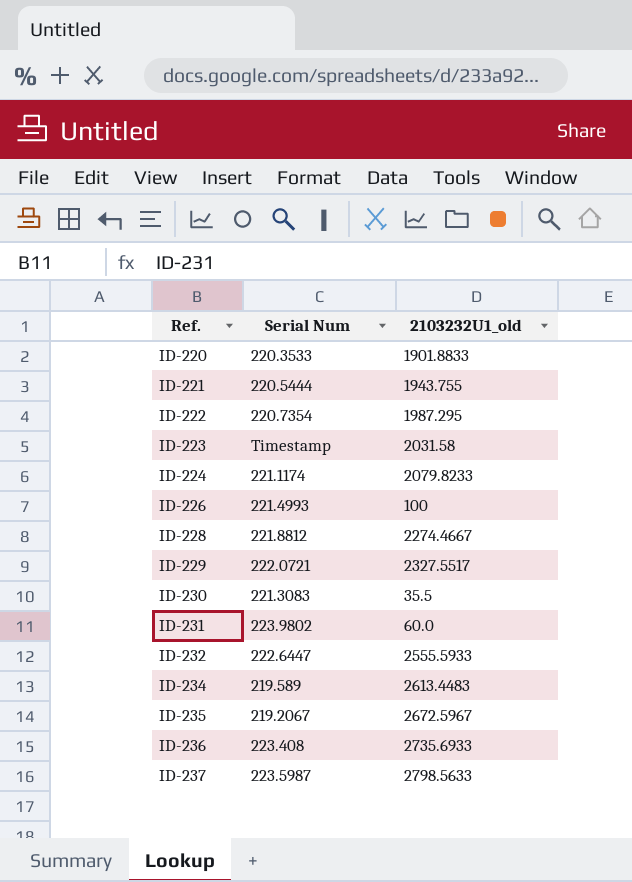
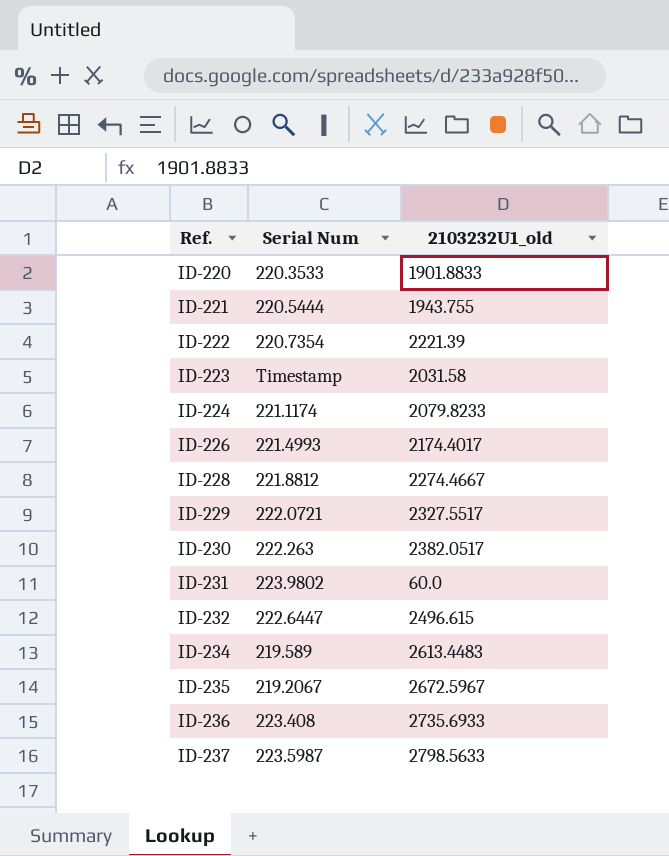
ID-222 | 2103232U1_old: 1987.295 -> 2221.39
ID-226 | 2103232U1_old: 100 -> 2174.4017
ID-230 | Serial Num: 221.3083 -> 222.263
ID-230 | 2103232U1_old: 35.5 -> 2382.0517
ID-232 | 2103232U1_old: 2555.5933 -> 2496.615

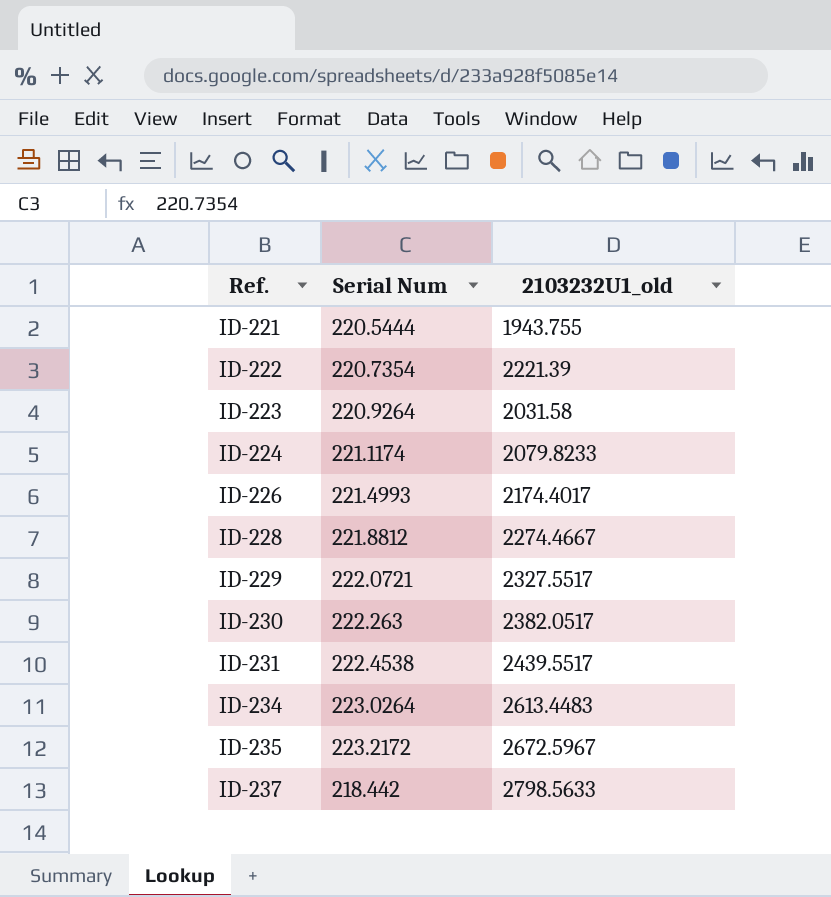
row ID-220: 220.3533 | 1901.8833 -> none
row ID-232: 222.6447 | 2496.615 -> none
row ID-236: 223.408 | 2735.6933 -> none
ID-223 | Serial Num: Timestamp -> 220.9264
ID-231 | Serial Num: 223.9802 -> 222.4538
ID-231 | 2103232U1_old: 60.0 -> 2439.5517
ID-234 | Serial Num: 219.589 -> 223.0264
ID-235 | Serial Num: 219.2067 -> 223.2172
ID-237 | Serial Num: 223.5987 -> 218.442

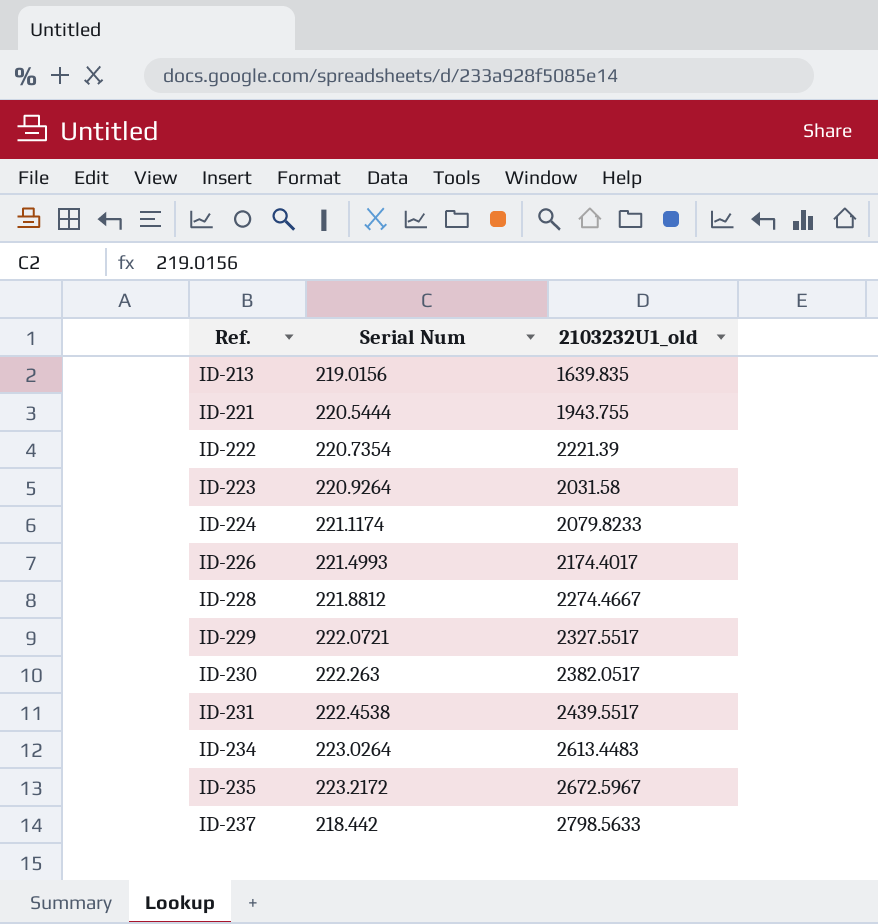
row ID-213: none -> 219.0156 | 1639.835

